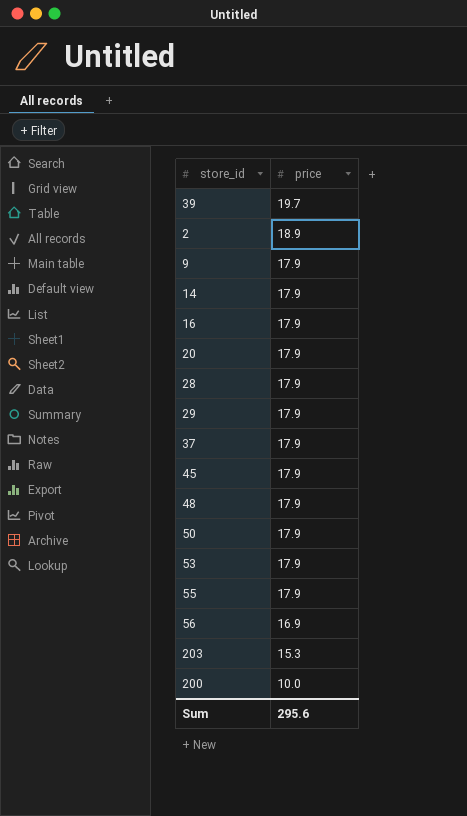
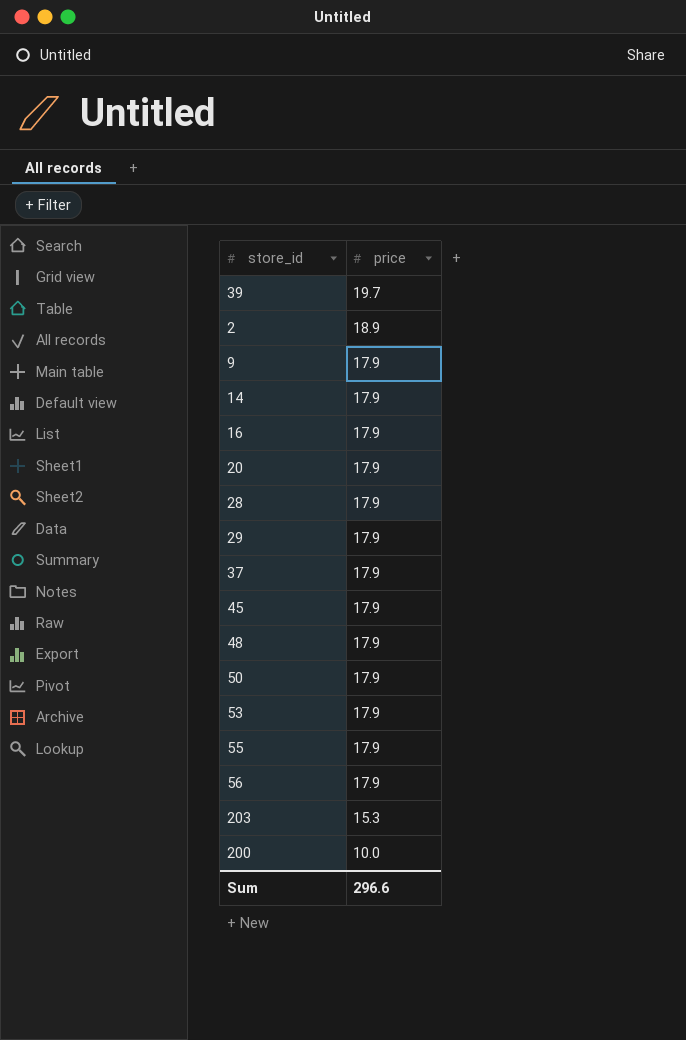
56 | price: 16.9 -> 17.9
Sum | price: 295.6 -> 296.6

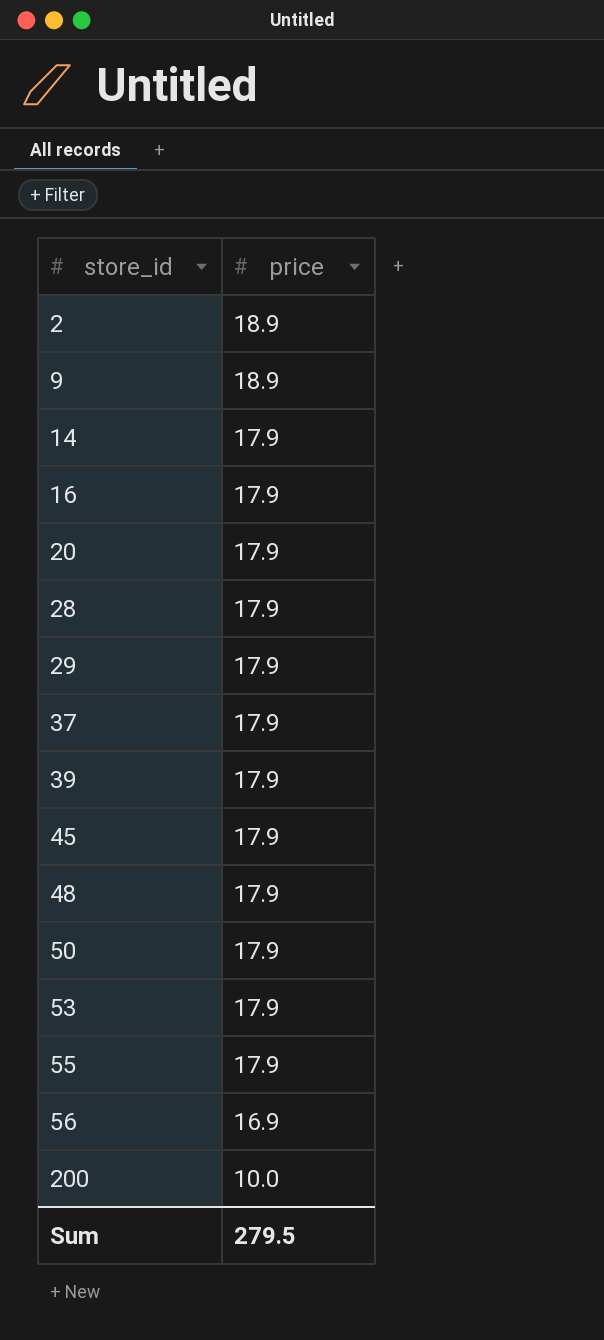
row order: price descending -> store_id ascending
row 203: 15.3 -> none
9 | price: 17.9 -> 18.9
39 | price: 19.7 -> 17.9
56 | price: 17.9 -> 16.9
Sum | price: 296.6 -> 279.5

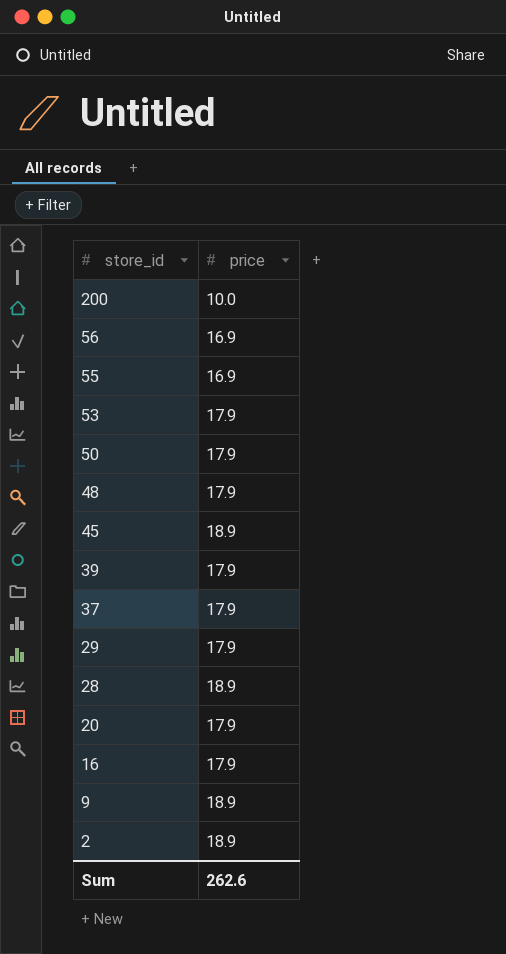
row order: store_id ascending -> store_id descending
row 14: 17.9 -> none
55 | price: 17.9 -> 16.9
45 | price: 17.9 -> 18.9
28 | price: 17.9 -> 18.9
Sum | price: 279.5 -> 262.6

